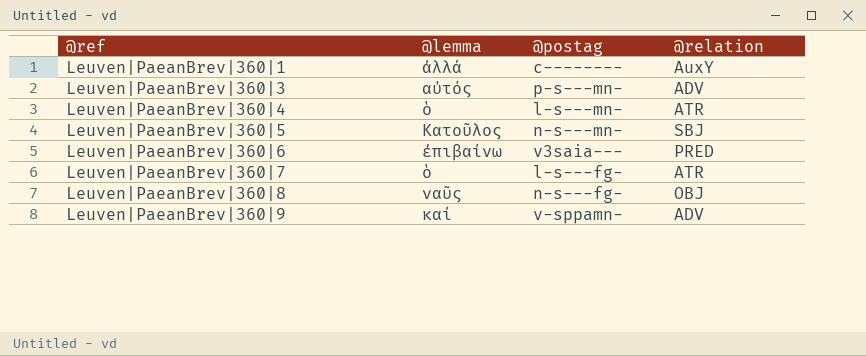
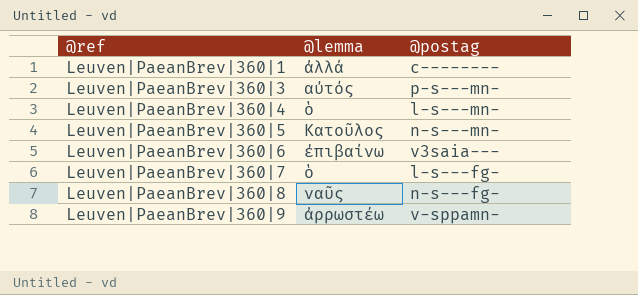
column @relation | position: 4 -> none
Leuven|PaeanBrev|360|9 | @lemma: καί -> ἀρρωστέω

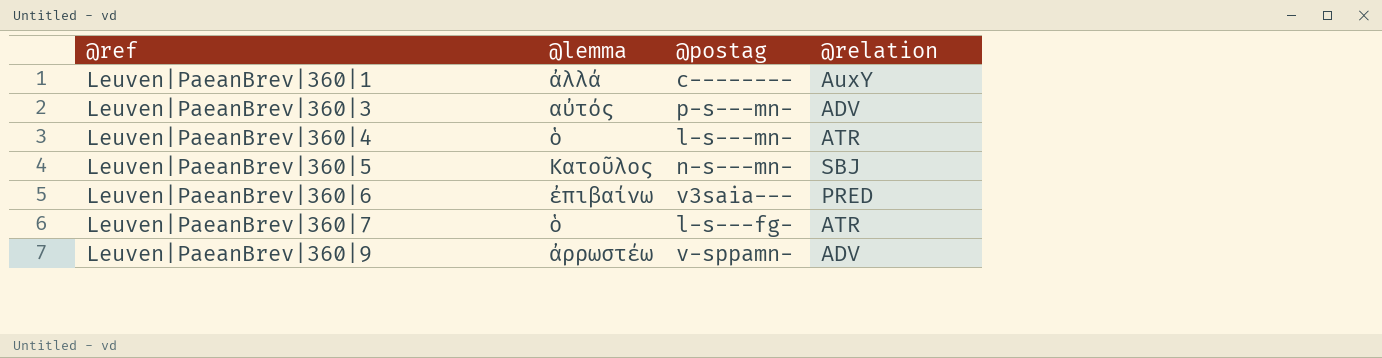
column @relation | position: none -> 4
row Leuven|PaeanBrev|360|8: ναῦς | n-s---fg- -> none

